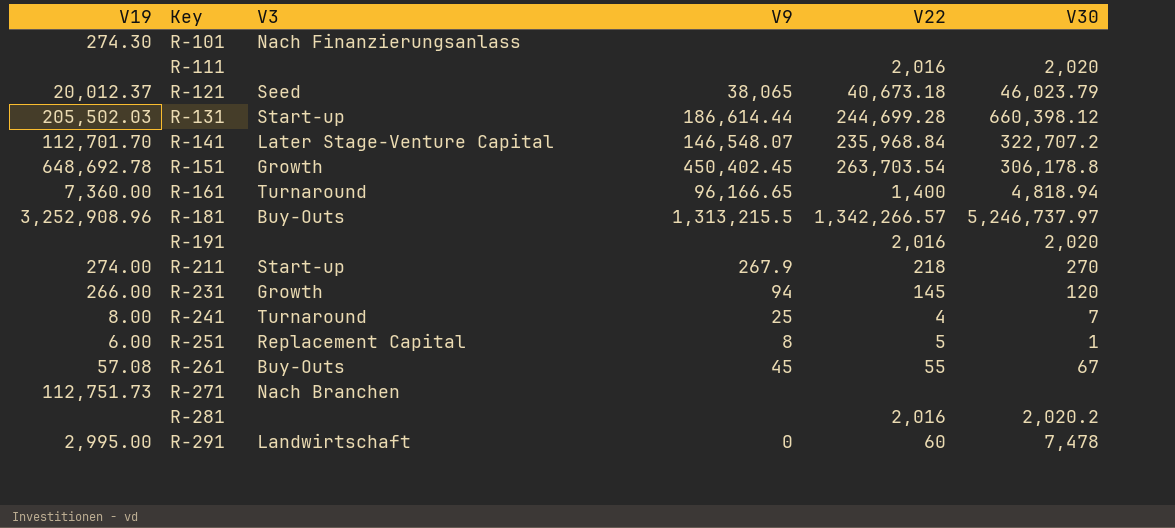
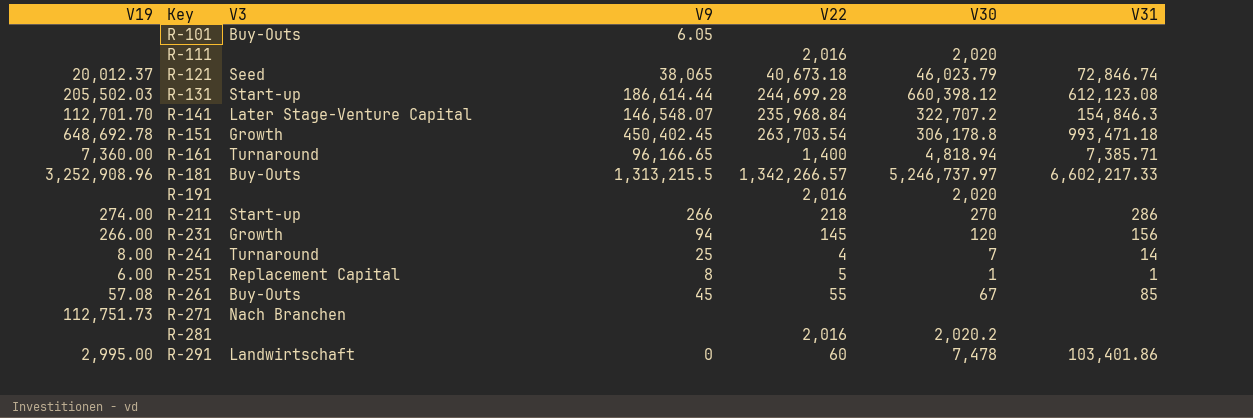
column V31 | position: none -> 7
R-101 | V19: 274.30 -> none
R-101 | V3: Nach Finanzierungsanlass -> Buy-Outs
R-101 | V9: none -> 6.05
R-211 | V9: 267.9 -> 266

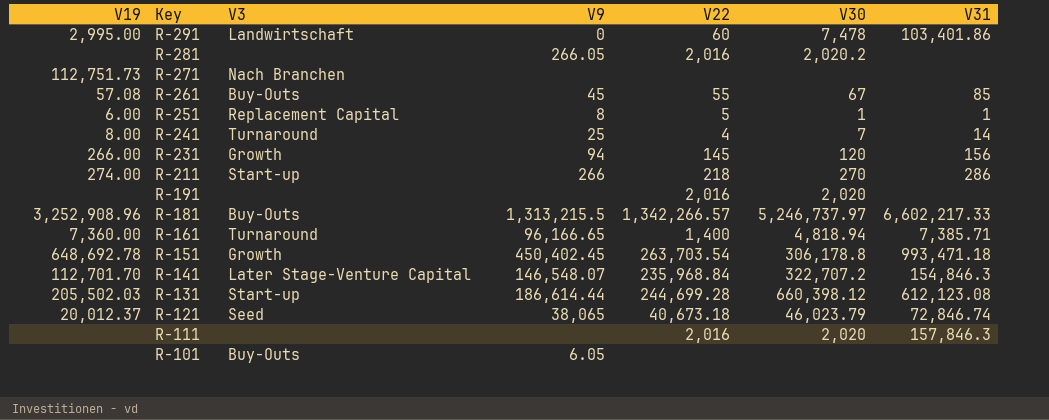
row order: Key ascending -> Key descending
R-281 | V9: none -> 266.05
R-111 | V31: none -> 157,846.3

